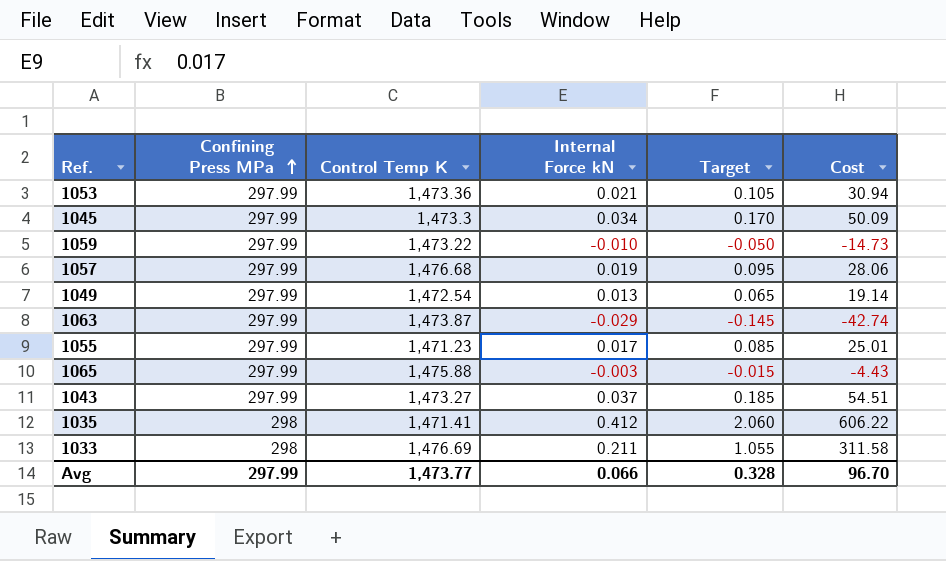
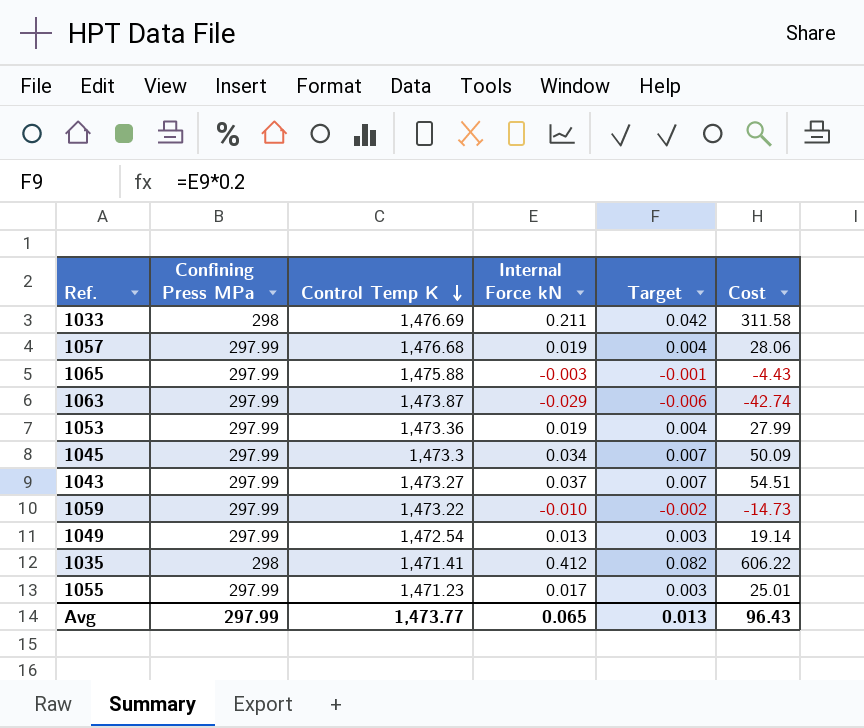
row order: Confining Press MPa ascending -> Control Temp K descending
column Target | formula: [Internal Force kN] * 5 -> [Internal Force kN] * 0.2
1053 | Internal Force kN: 0.021 -> 0.019
1053 | Cost: 30.94 -> 27.99
Avg | Internal Force kN: 0.066 -> 0.065
Avg | Target: 0.328 -> 0.013
Avg | Cost: 96.70 -> 96.43

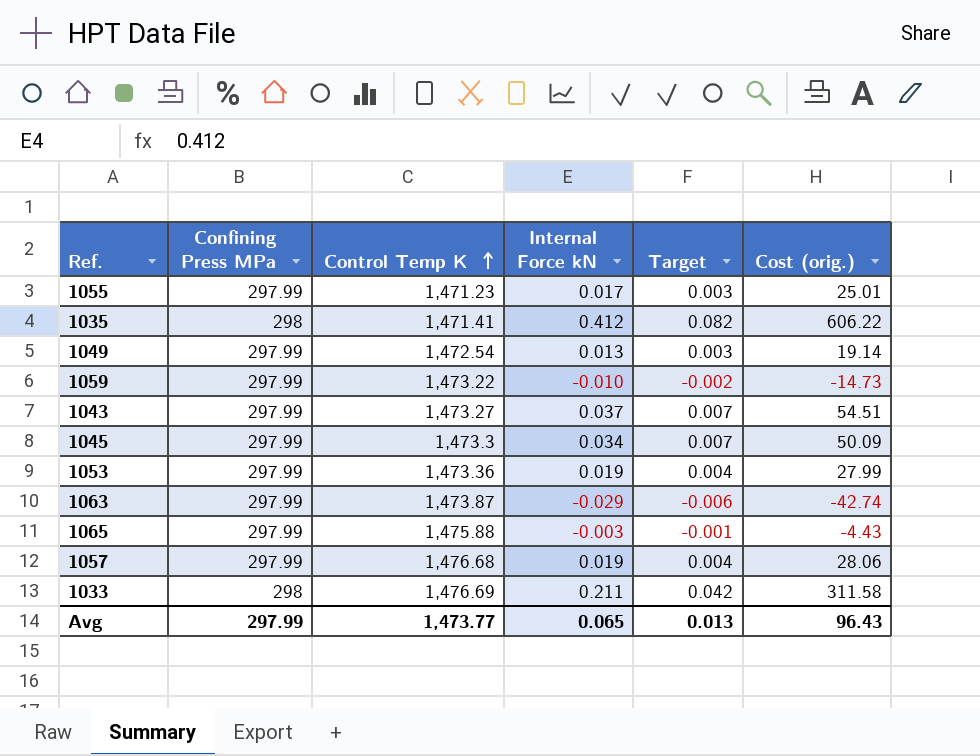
row order: Control Temp K descending -> Control Temp K ascending
column name: Cost -> Cost (orig.)

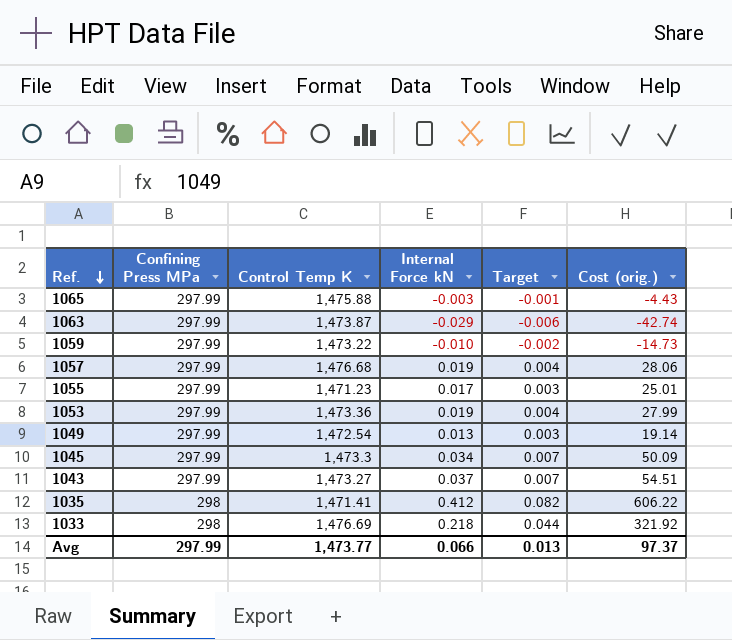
row order: Control Temp K ascending -> Ref. descending
1033 | Internal Force kN: 0.211 -> 0.218
1033 | Target: 0.042 -> 0.044
1033 | Cost (orig.): 311.58 -> 321.92
Avg | Internal Force kN: 0.065 -> 0.066
Avg | Cost (orig.): 96.43 -> 97.37

